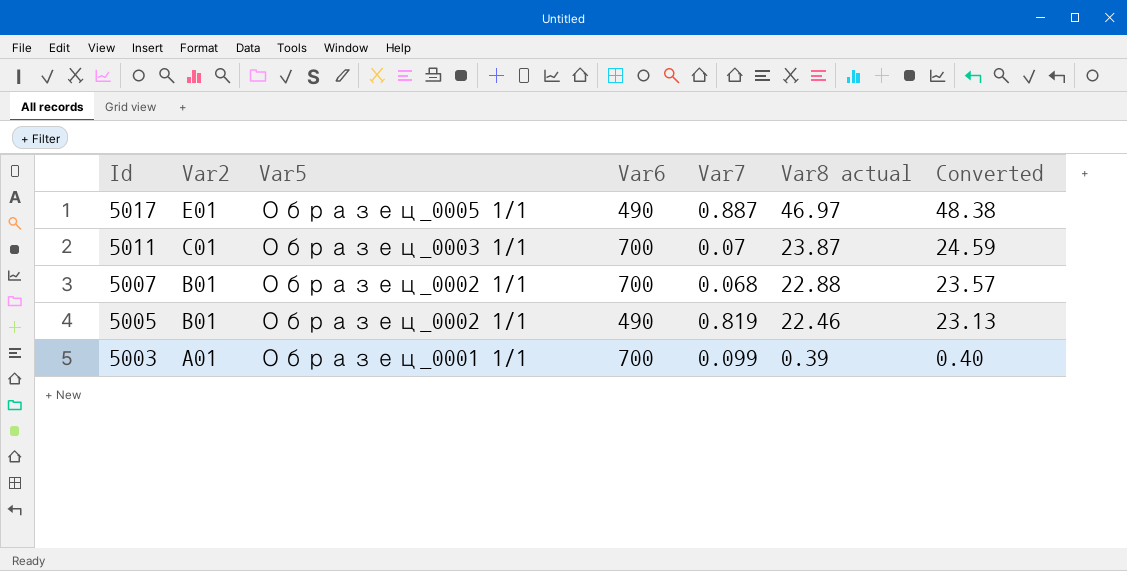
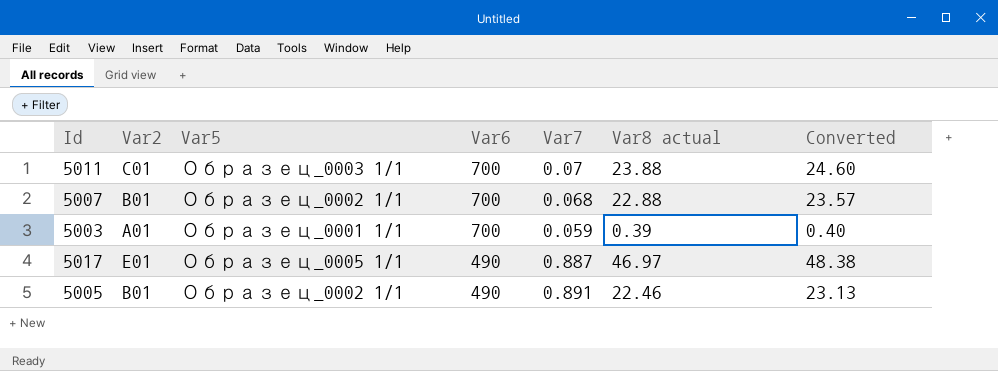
row order: Id descending -> Var6 descending
5011 | Var8 actual: 23.87 -> 23.88
5011 | Converted: 24.59 -> 24.60
5003 | Var7: 0.099 -> 0.059
5005 | Var7: 0.819 -> 0.891

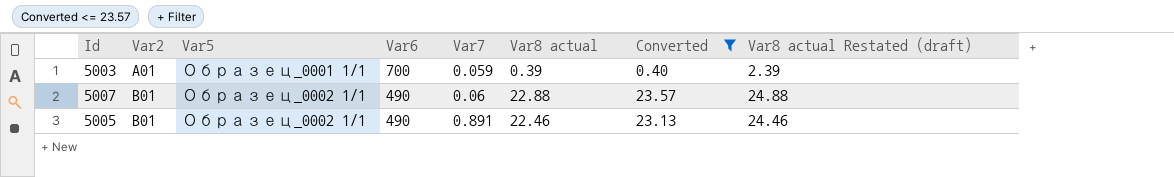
filter: none -> Converted <= 23.57
row order: Var6 descending -> Var2 ascending
column Var8 actual Restated (draft) | formula: none -> [Var8 actual] + 2
5007 | Var6: 700 -> 490
5007 | Var7: 0.068 -> 0.06

